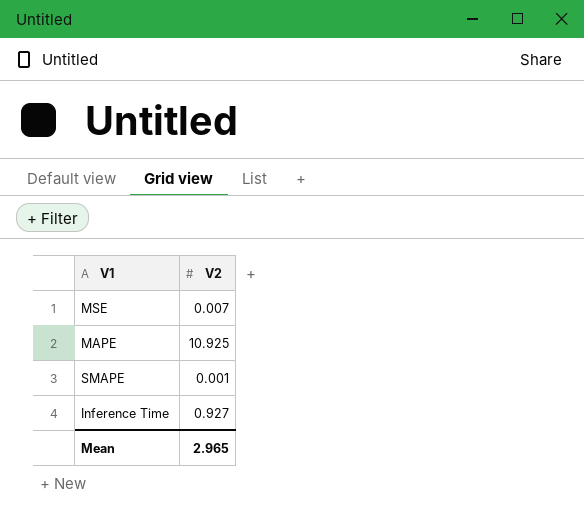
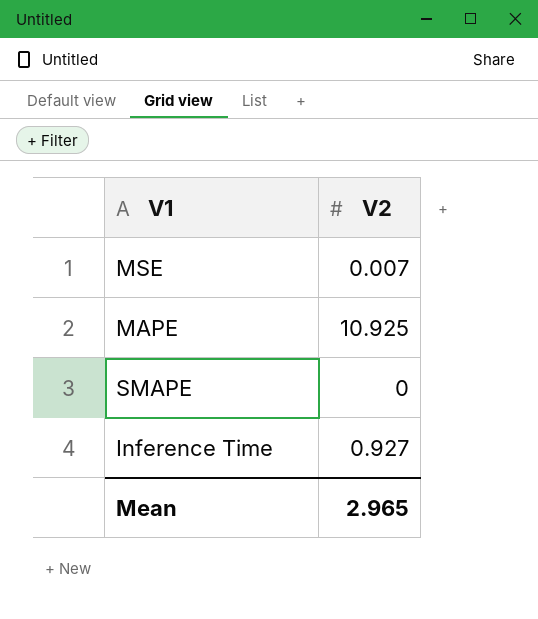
SMAPE | V2: 0.001 -> 0

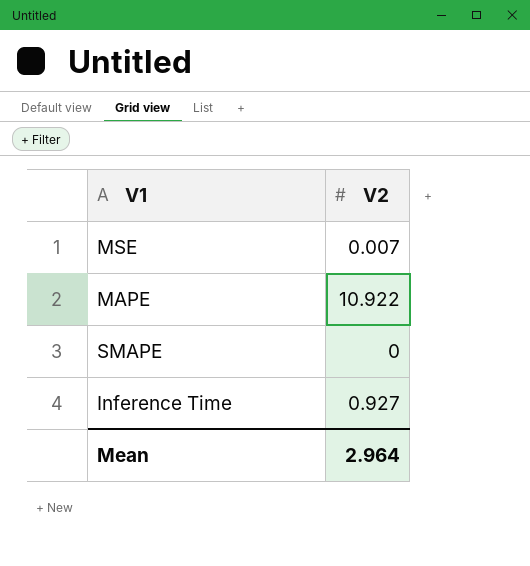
MAPE | V2: 10.925 -> 10.922
Mean | V2: 2.965 -> 2.964

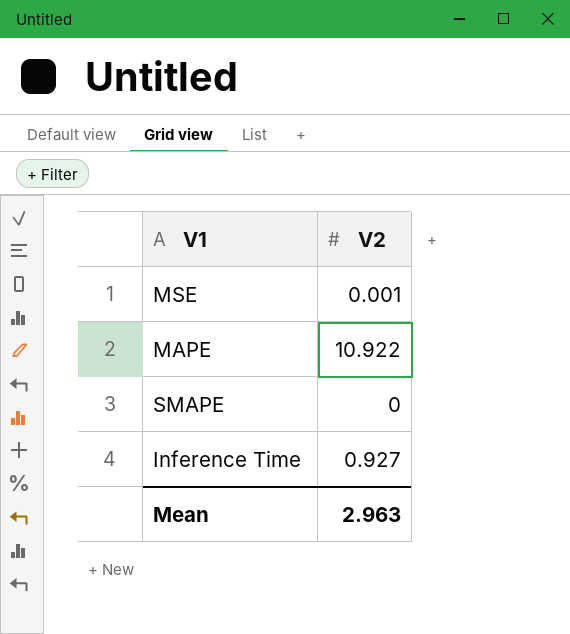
MSE | V2: 0.007 -> 0.001
Mean | V2: 2.964 -> 2.963

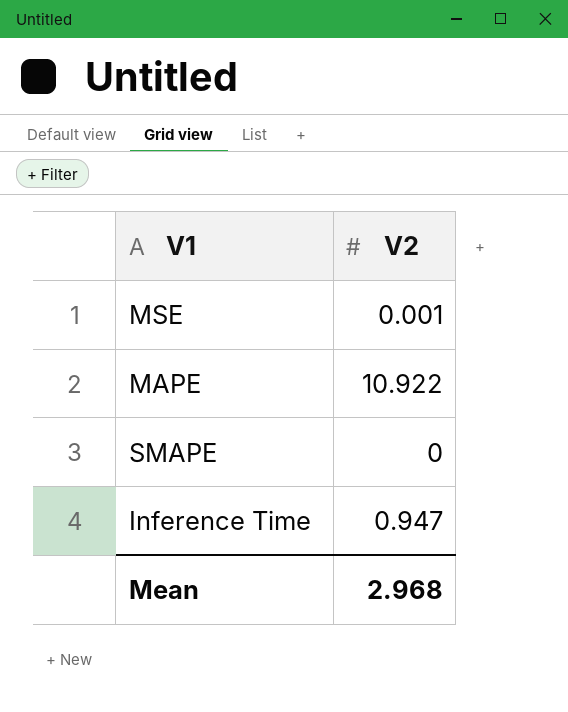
Inference Time | V2: 0.927 -> 0.947
Mean | V2: 2.963 -> 2.968

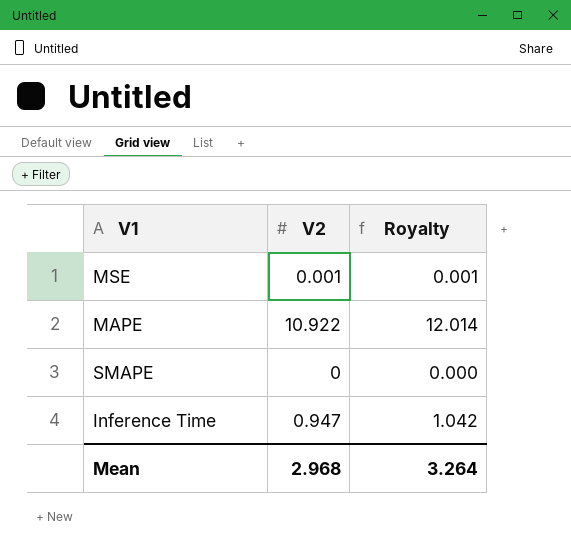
column Royalty | formula: none -> [V2] * 1.1

